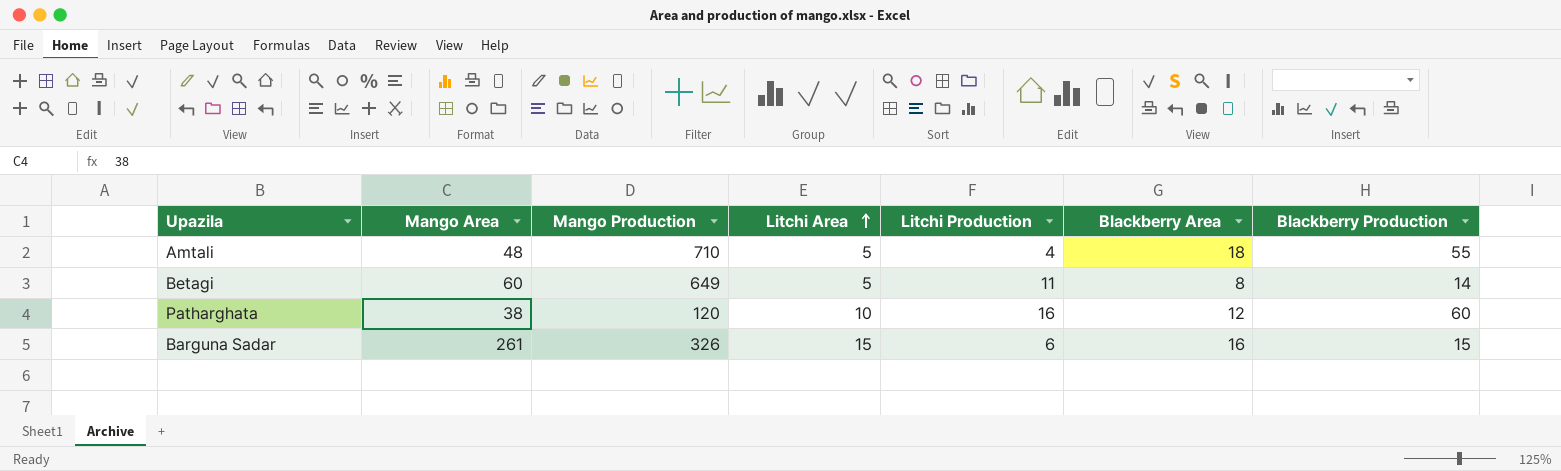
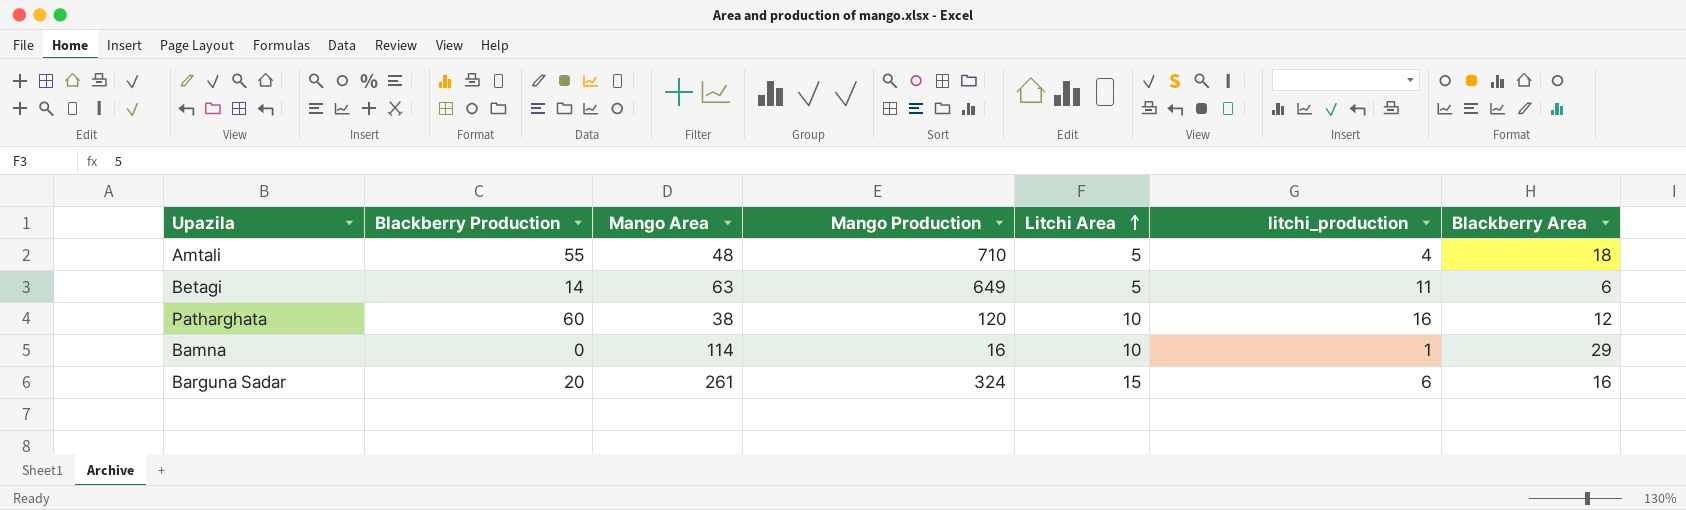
column Blackberry Production | position: 7 -> 2
column name: Litchi Production -> litchi_production
Betagi | Mango Area: 60 -> 63
Betagi | Blackberry Area: 8 -> 6
row Bamna: none -> 0 | 114 | 16 | 10 | 1 | 29
Barguna Sadar | Blackberry Production: 15 -> 20
Barguna Sadar | Mango Production: 326 -> 324

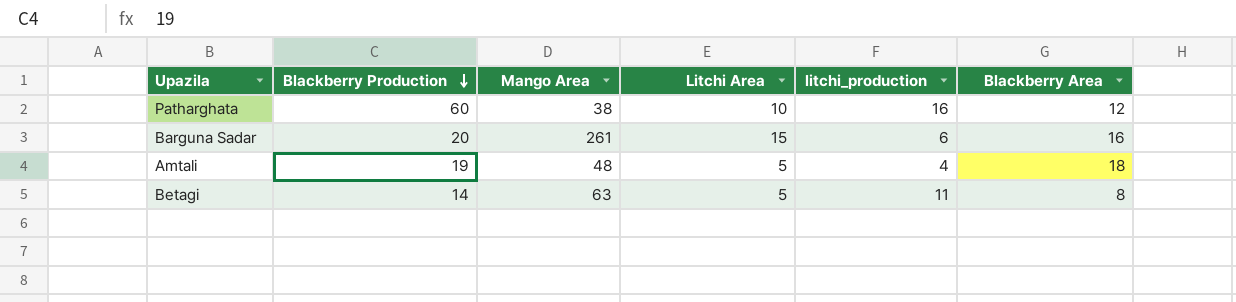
row order: Litchi Area ascending -> Blackberry Production descending
column Mango Production | position: 4 -> none
row Bamna: 0 | 114 | 16 | 10 | 1 | 29 -> none
Amtali | Blackberry Production: 55 -> 19
Betagi | Blackberry Area: 6 -> 8

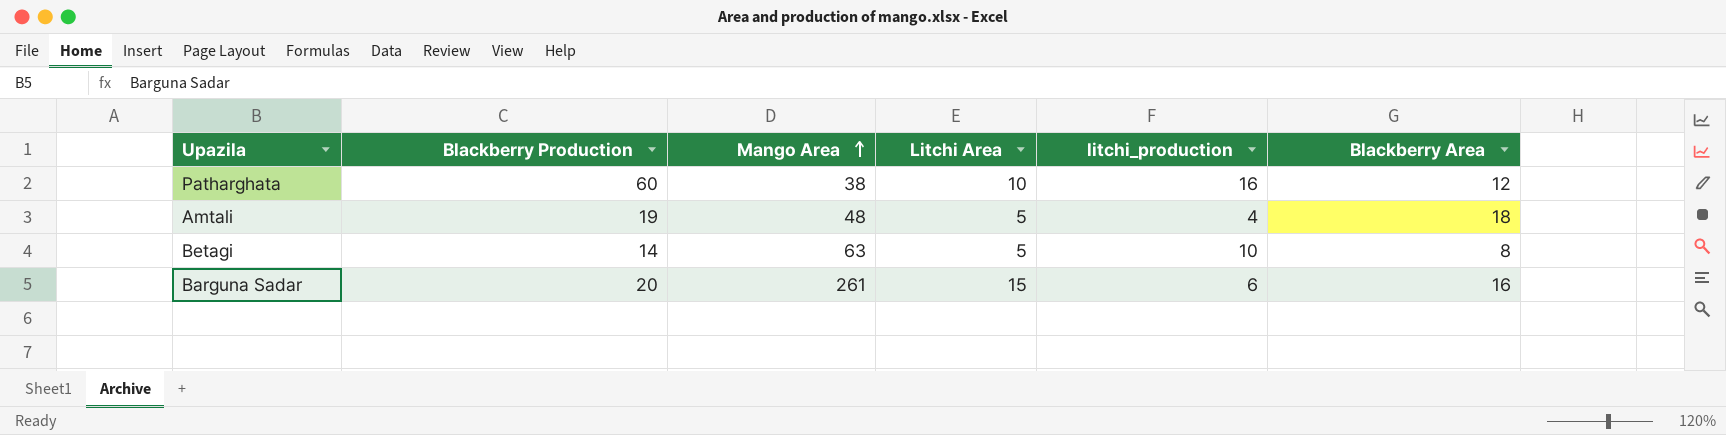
row order: Blackberry Production descending -> Mango Area ascending
Betagi | litchi_production: 11 -> 10

